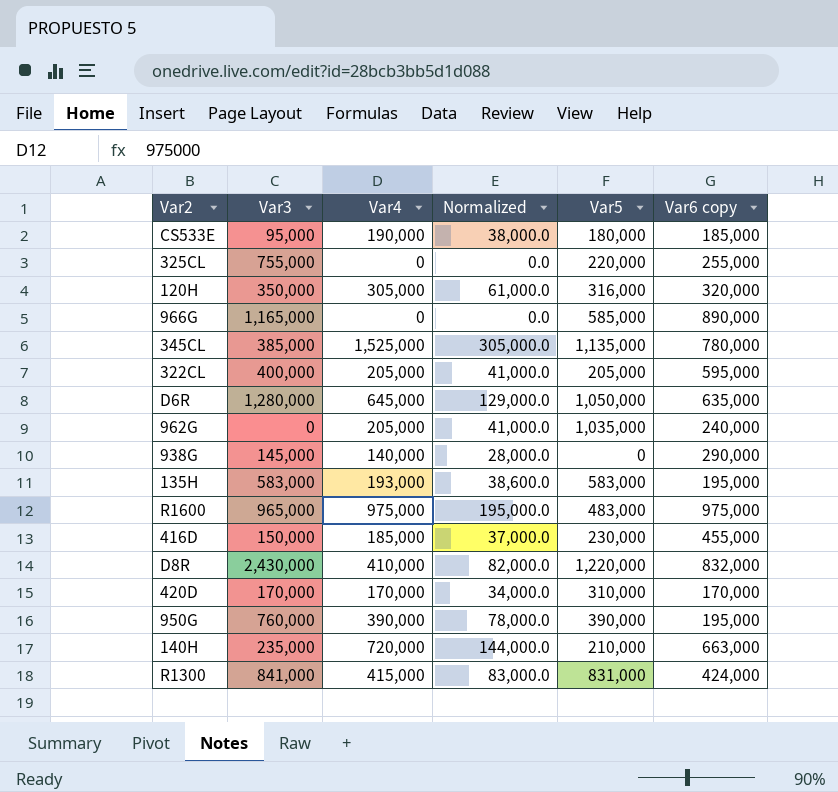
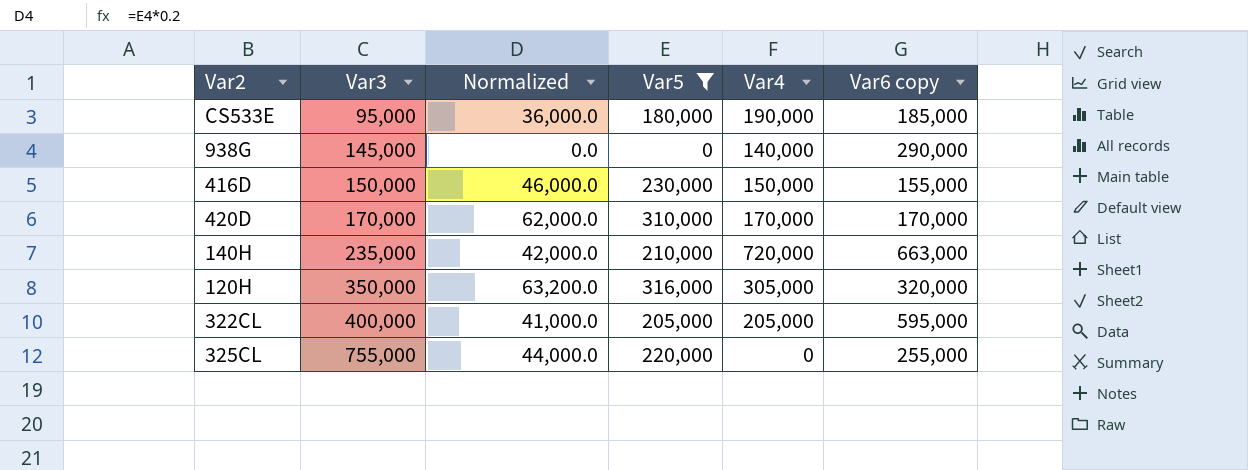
filter: none -> Var5 <= 316,000
row order: none -> Var3 ascending
column Normalized | formula: [Var4] * 0.2 -> [Var5] * 0.2
column Var4 | position: 3 -> 5
416D | Var4: 185,000 -> 150,000
416D | Var6 copy: 455,000 -> 155,000

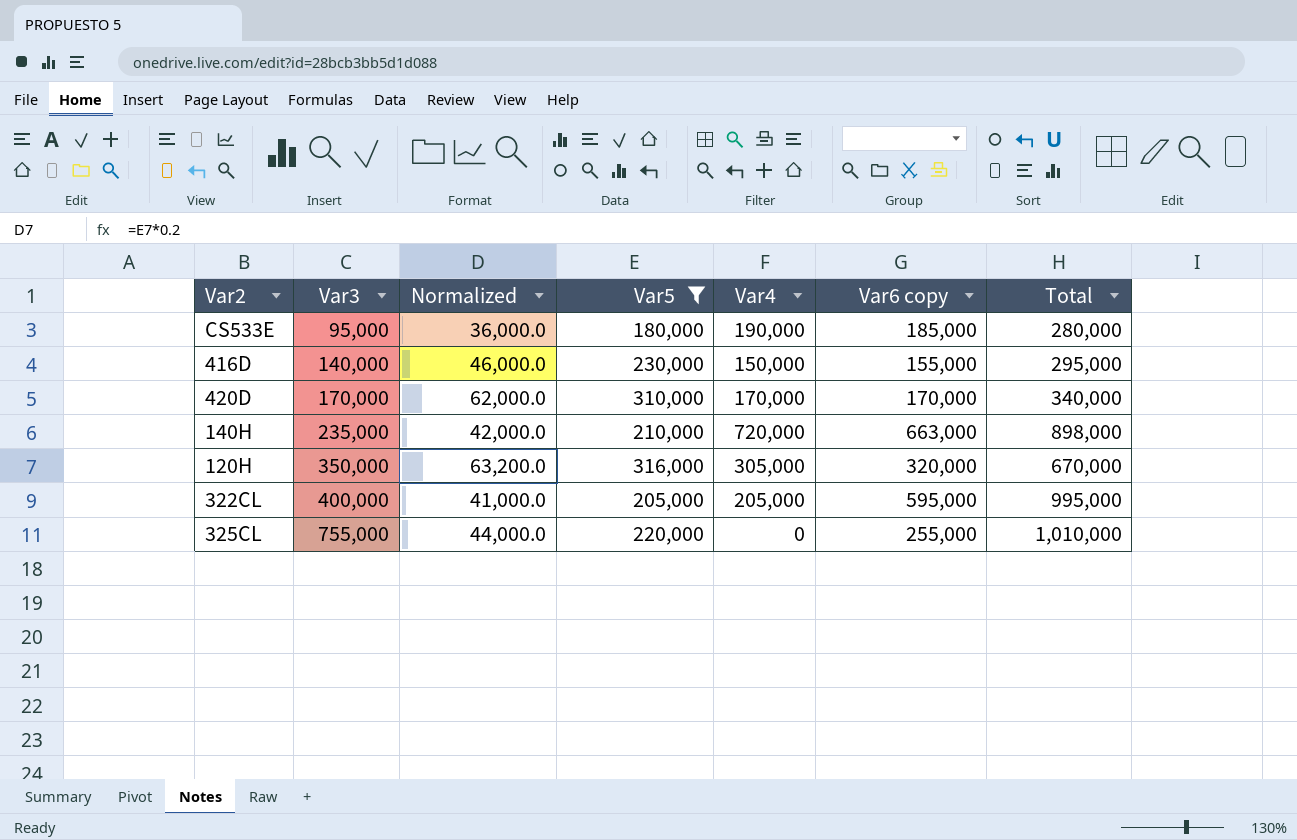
column Total | formula: none -> [Var3] + [Var6 copy]
row 938G: 145,000 | 0.0 | 0 | 140,000 | 290,000 -> none
416D | Var3: 150,000 -> 140,000

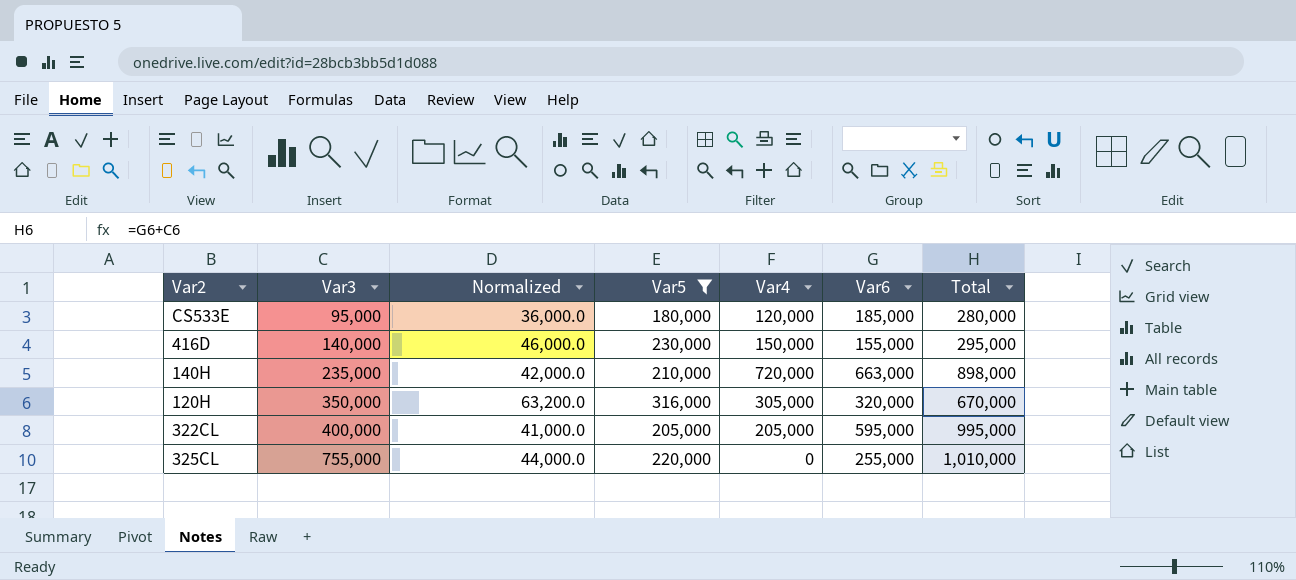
column name: Var6 copy -> Var6
row 420D: 170,000 | 62,000.0 | 310,000 | 170,000 | 170,000 | 340,000 -> none
CS533E | Var4: 190,000 -> 120,000

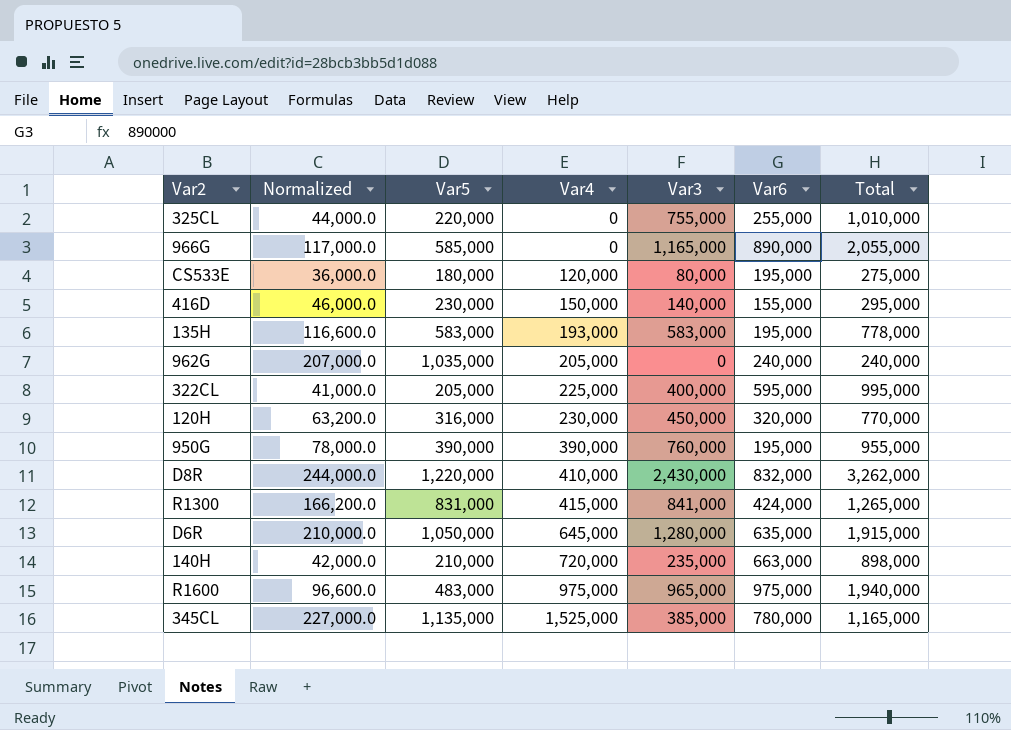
filter: Var5 <= 316,000 -> none
row order: Var3 ascending -> Var4 ascending
column Var3 | position: 2 -> 5
CS533E | Var3: 95,000 -> 80,000
CS533E | Var6: 185,000 -> 195,000
CS533E | Total: 280,000 -> 275,000
322CL | Var4: 205,000 -> 225,000
120H | Var4: 305,000 -> 230,000
120H | Var3: 350,000 -> 450,000
120H | Total: 670,000 -> 770,000

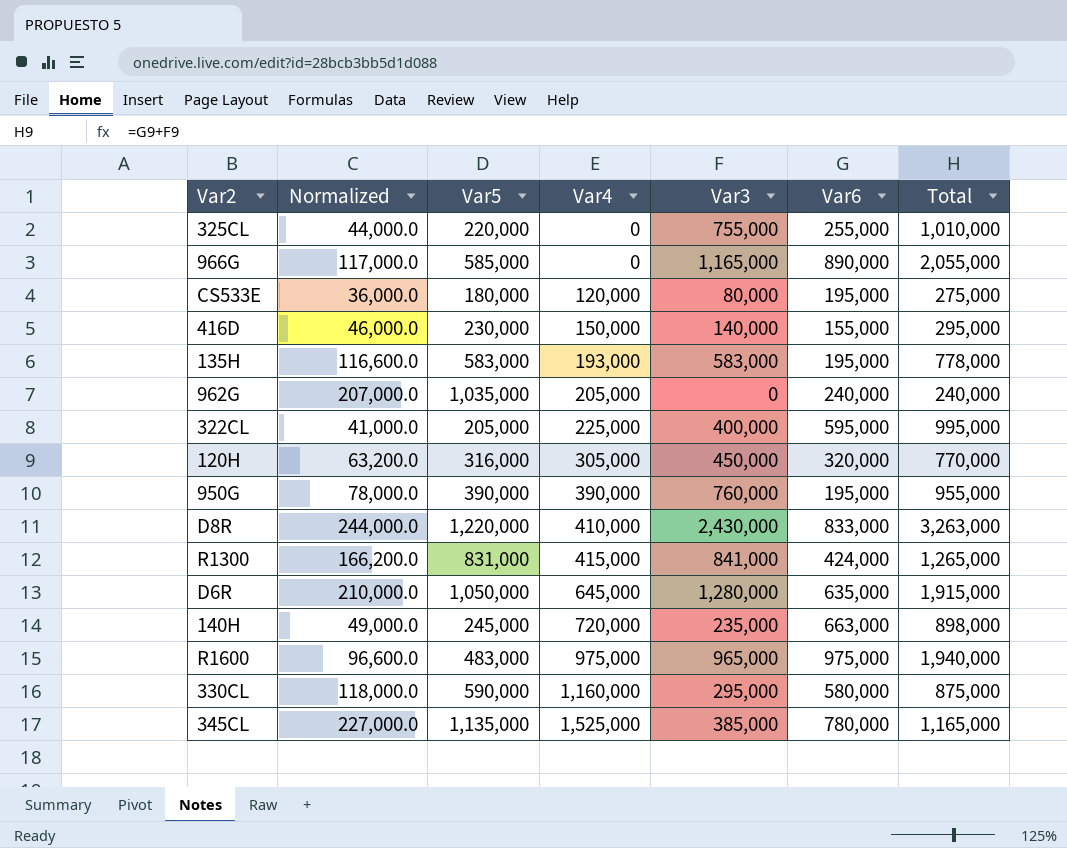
120H | Var4: 230,000 -> 305,000
D8R | Var6: 832,000 -> 833,000
D8R | Total: 3,262,000 -> 3,263,000
140H | Normalized: 42,000.0 -> 49,000.0
140H | Var5: 210,000 -> 245,000
row 330CL: none -> 118,000.0 | 590,000 | 1,160,000 | 295,000 | 580,000 | 875,000

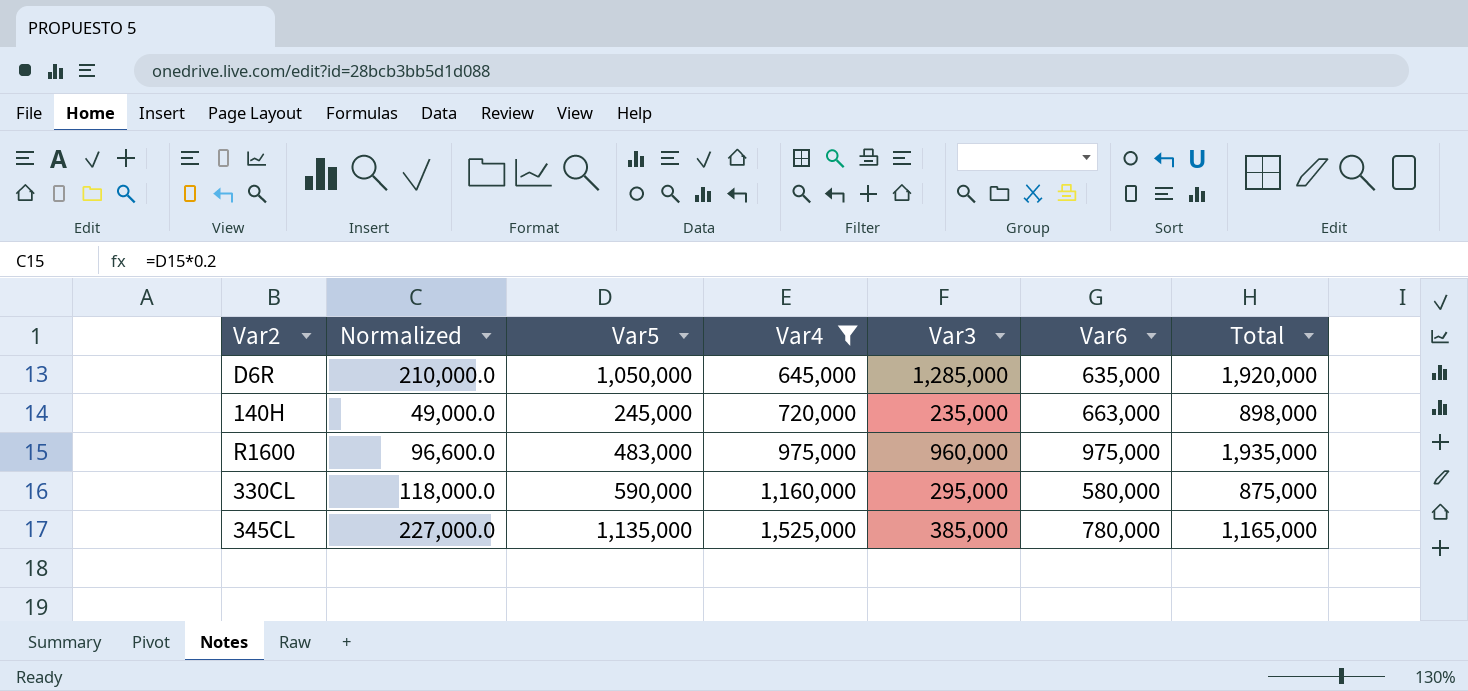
filter: none -> Var4 >= 645,000
D6R | Var3: 1,280,000 -> 1,285,000
D6R | Total: 1,915,000 -> 1,920,000
R1600 | Var3: 965,000 -> 960,000
R1600 | Total: 1,940,000 -> 1,935,000

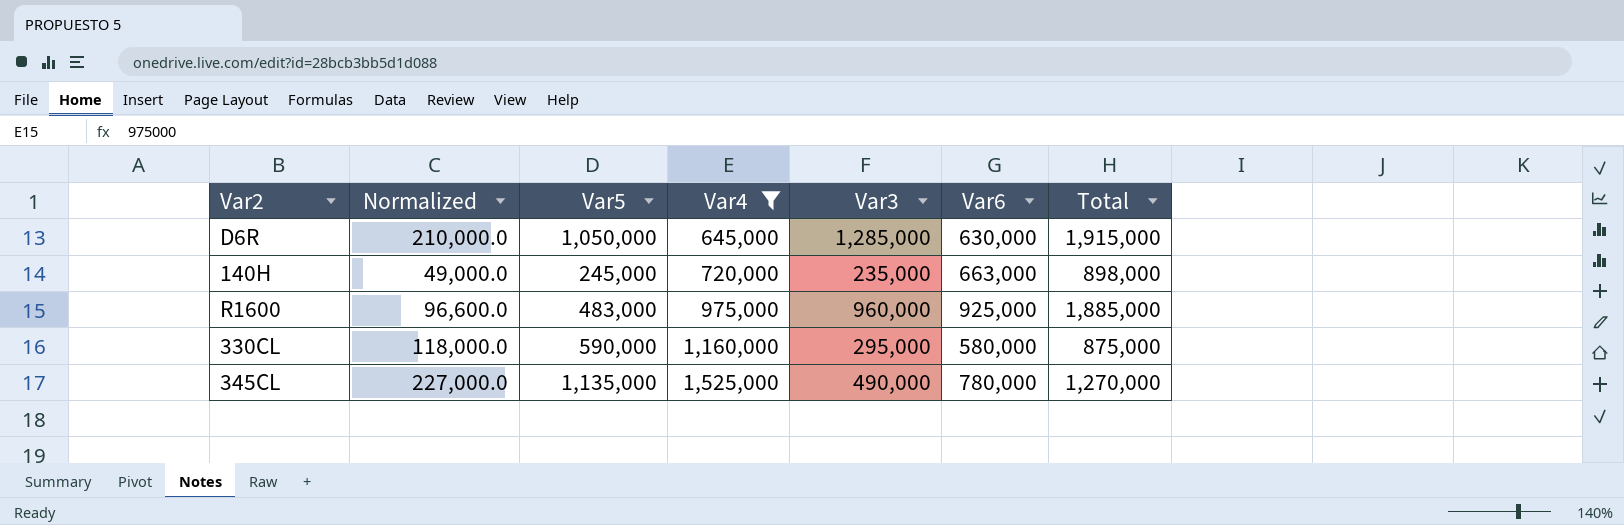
D6R | Var6: 635,000 -> 630,000
D6R | Total: 1,920,000 -> 1,915,000
R1600 | Var6: 975,000 -> 925,000
R1600 | Total: 1,935,000 -> 1,885,000
345CL | Var3: 385,000 -> 490,000
345CL | Total: 1,165,000 -> 1,270,000

